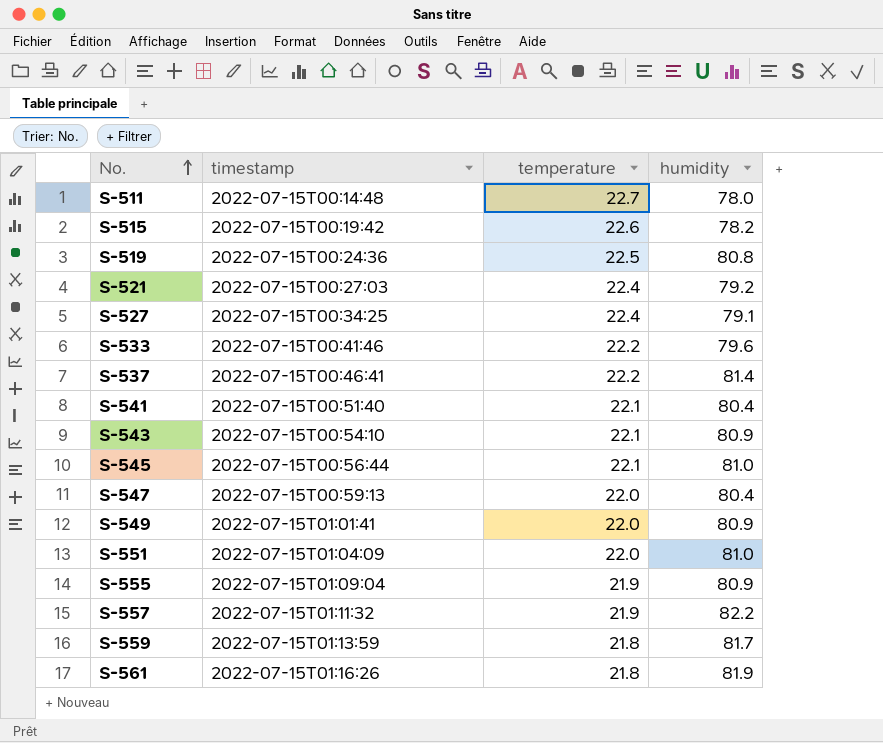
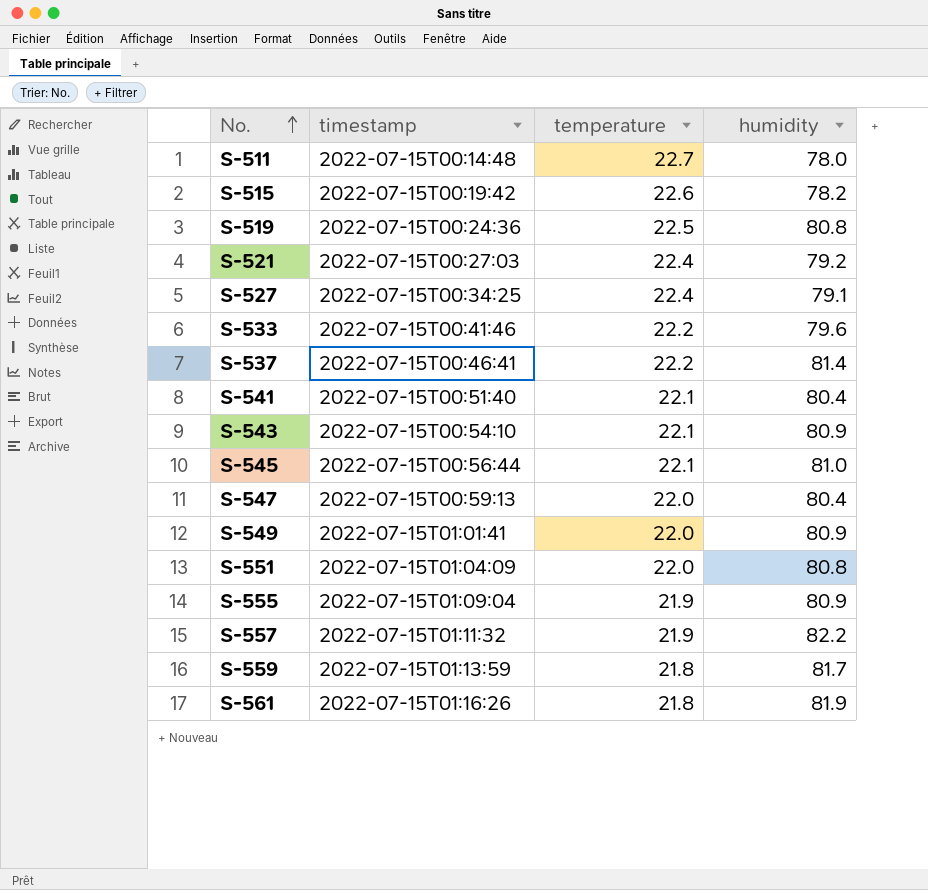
S-551 | humidity: 81.0 -> 80.8

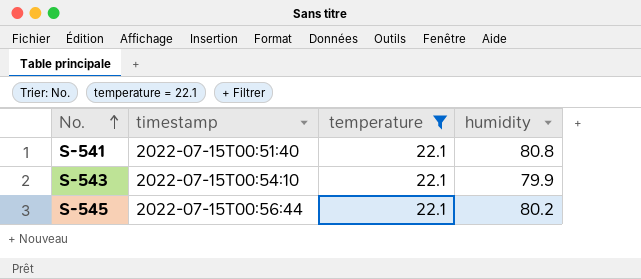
filter: none -> temperature = 22.1
S-541 | humidity: 80.4 -> 80.8
S-543 | humidity: 80.9 -> 79.9
S-545 | humidity: 81.0 -> 80.2

